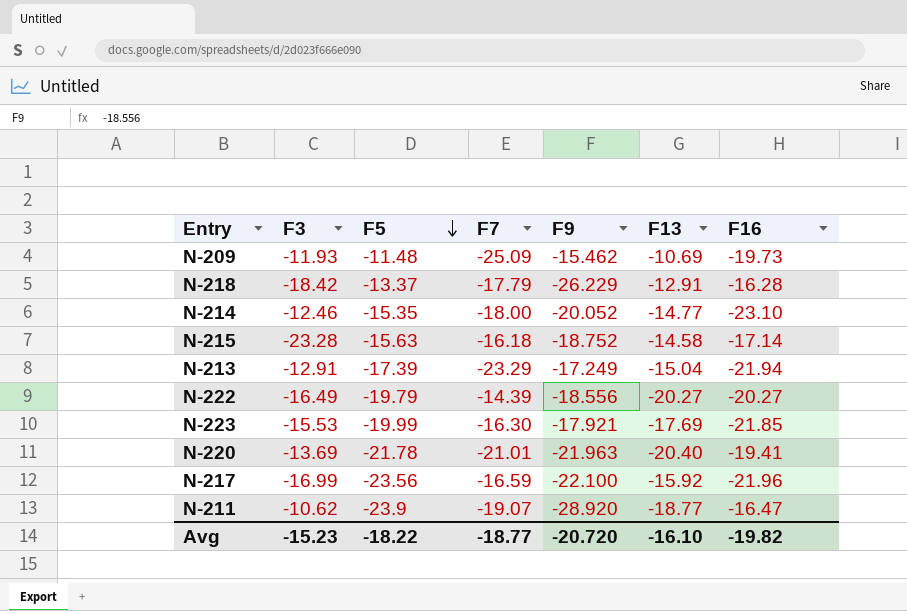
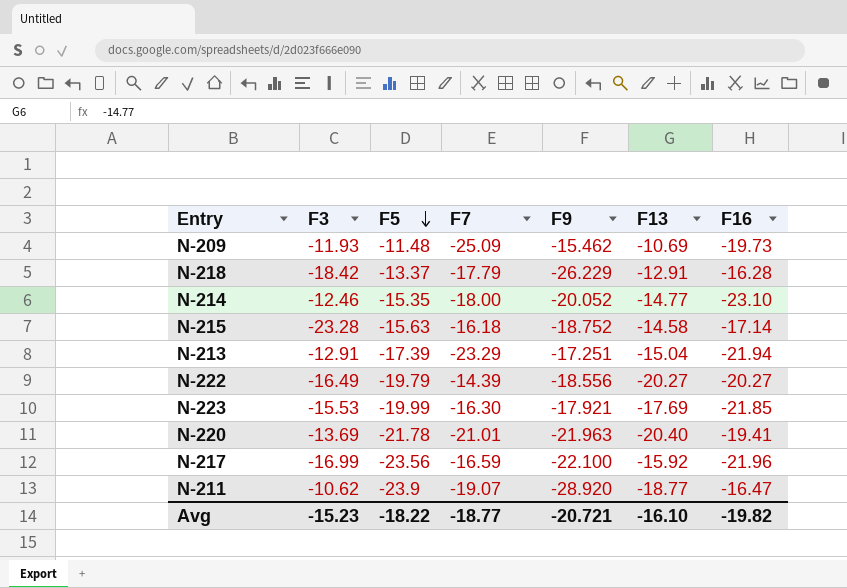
N-213 | F9: -17.249 -> -17.251
Avg | F9: -20.720 -> -20.721

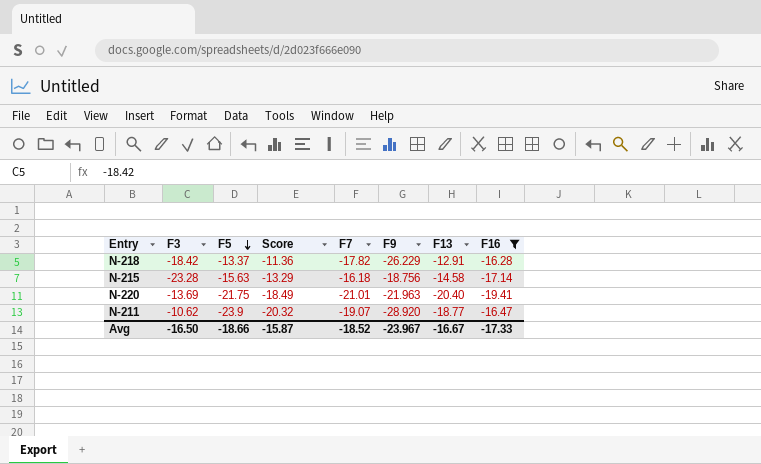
filter: none -> F16 >= -19.41
column Score | formula: none -> [F5] * 0.85
N-218 | F7: -17.79 -> -17.82
N-215 | F9: -18.752 -> -18.756
N-220 | F5: -21.78 -> -21.75
Avg | F3: -15.23 -> -16.50
Avg | F5: -18.22 -> -18.66
Avg | F7: -18.77 -> -18.52
Avg | F9: -20.721 -> -23.967
Avg | F13: -16.10 -> -16.67
Avg | F16: -19.82 -> -17.33

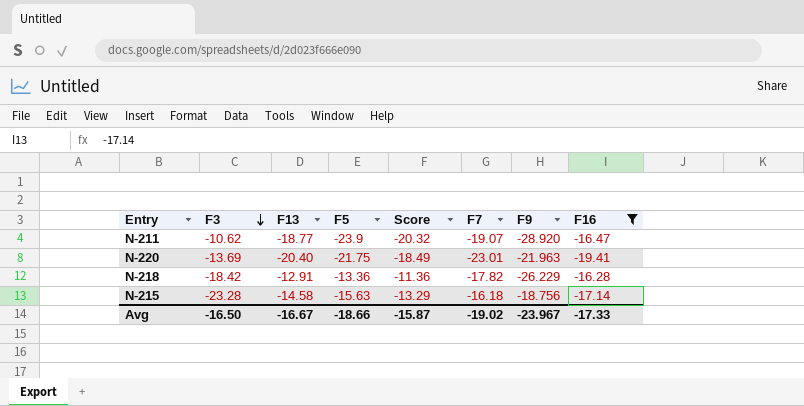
row order: F5 descending -> F3 descending
column F13 | position: 7 -> 3
N-220 | F7: -21.01 -> -23.01
N-218 | F5: -13.37 -> -13.36
Avg | F7: -18.52 -> -19.02

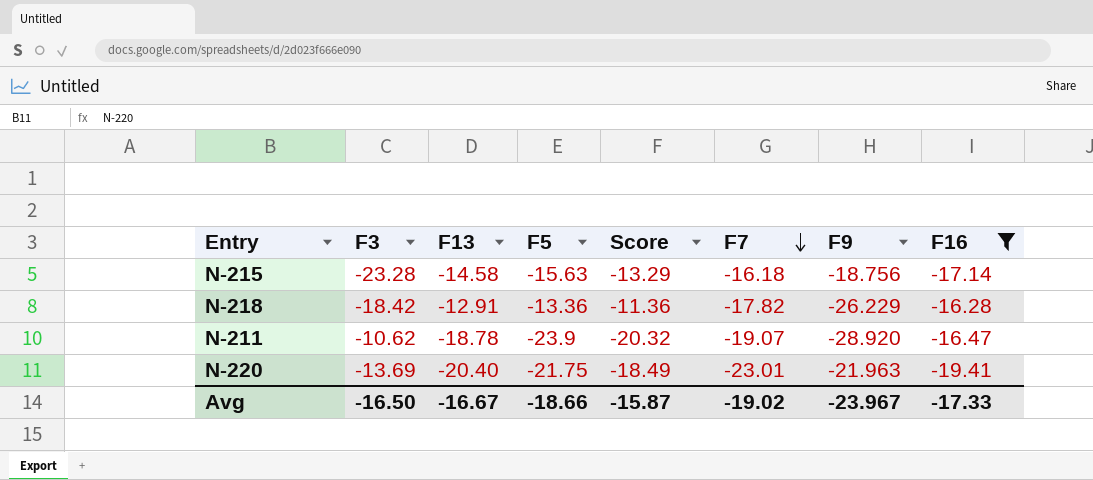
row order: F3 descending -> F7 descending
N-211 | F13: -18.77 -> -18.78

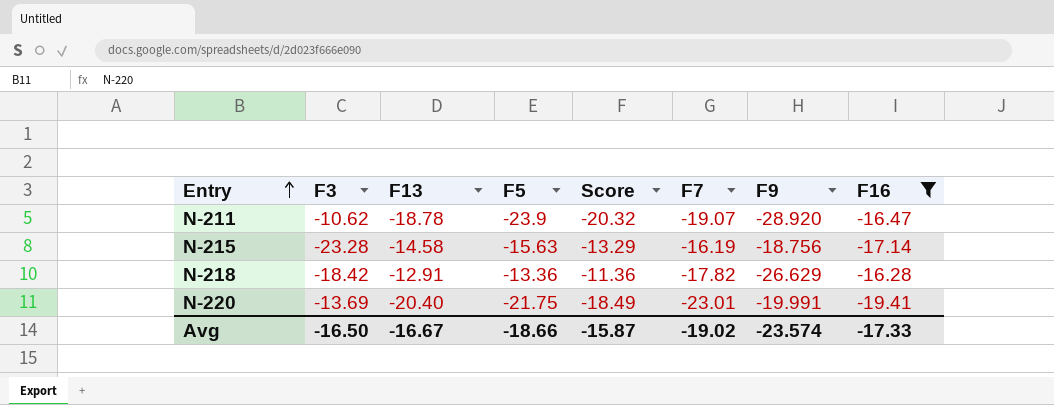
row order: F7 descending -> Entry ascending
N-215 | F7: -16.18 -> -16.19
N-218 | F9: -26.229 -> -26.629
N-220 | F9: -21.963 -> -19.991
Avg | F9: -23.967 -> -23.574

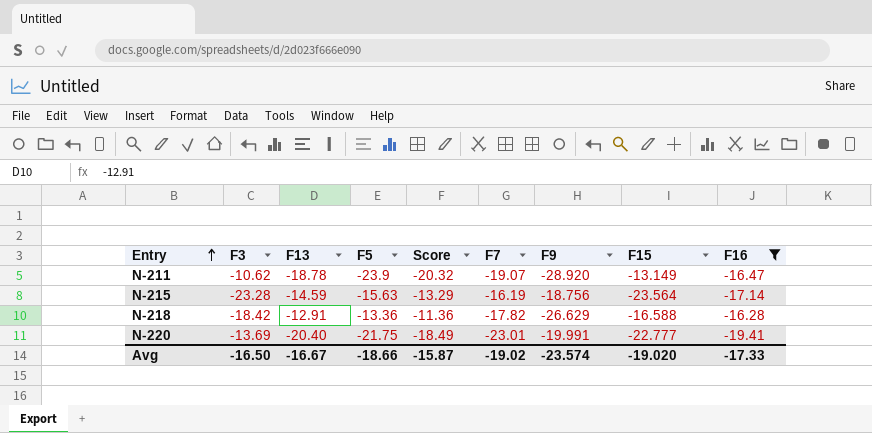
column F15 | position: none -> 8
N-215 | F13: -14.58 -> -14.59

